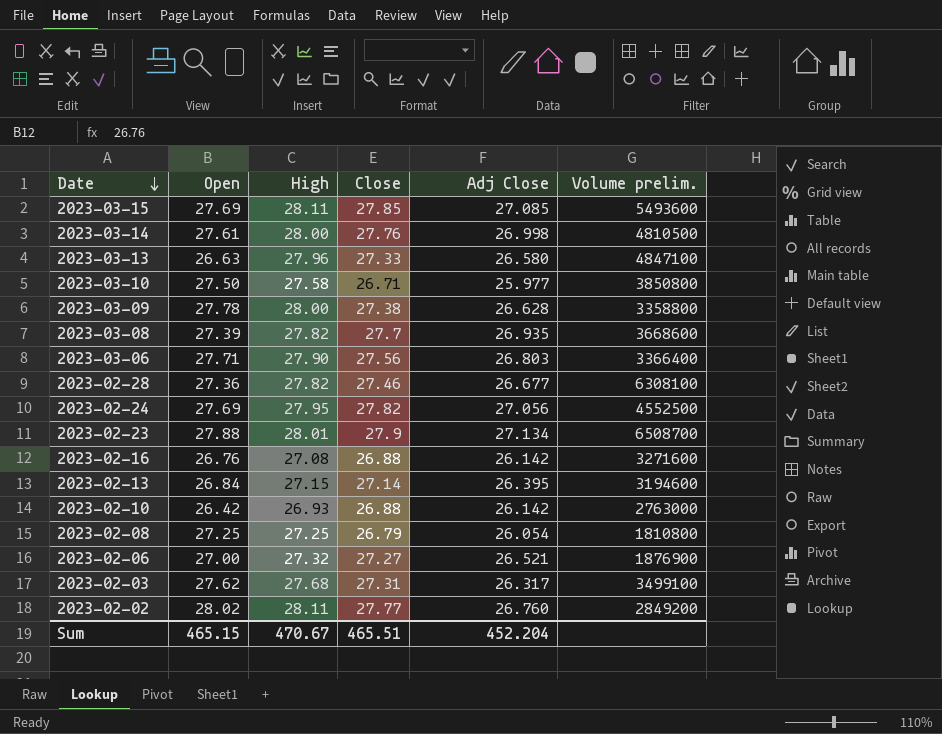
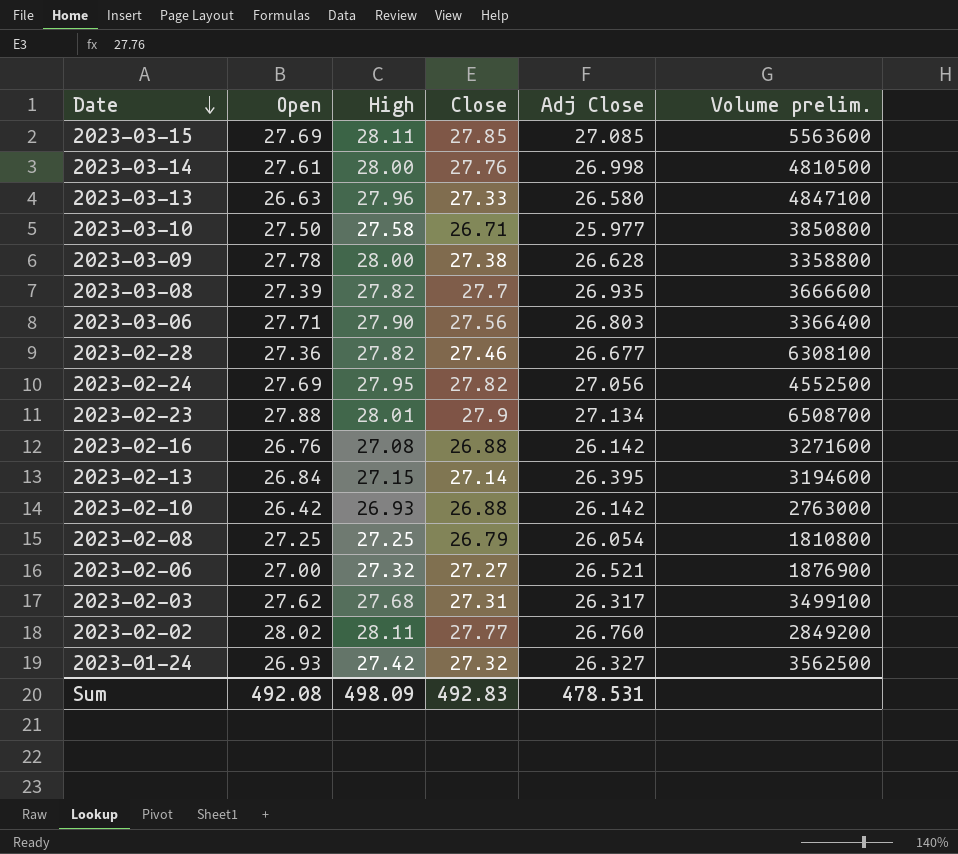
2023-03-15 | Volume prelim.: 5493600 -> 5563600
2023-03-08 | Volume prelim.: 3668600 -> 3666600
row 2023-01-24: none -> 26.93 | 27.42 | 27.32 | 26.327 | 3562500
Sum | Open: 465.15 -> 492.08
Sum | High: 470.67 -> 498.09
Sum | Close: 465.51 -> 492.83
Sum | Adj Close: 452.204 -> 478.531

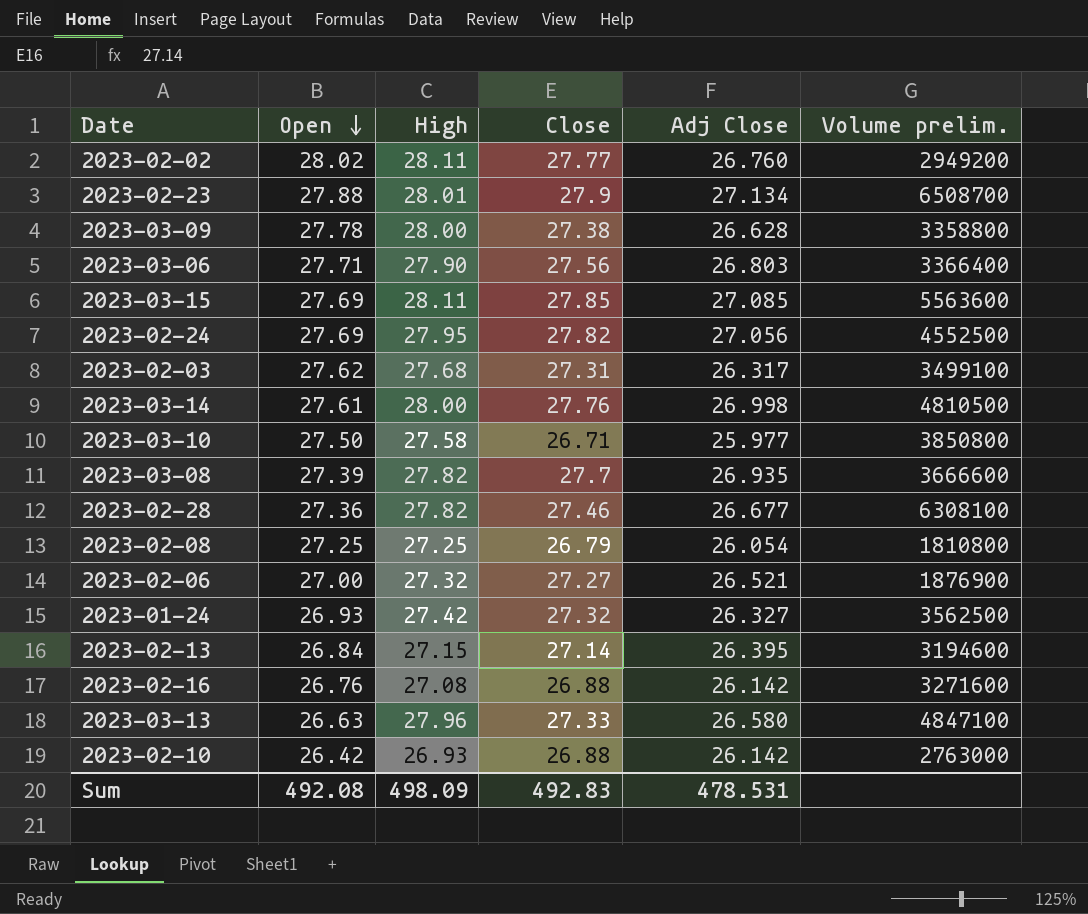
row order: Date descending -> Open descending
2023-02-02 | Volume prelim.: 2849200 -> 2949200

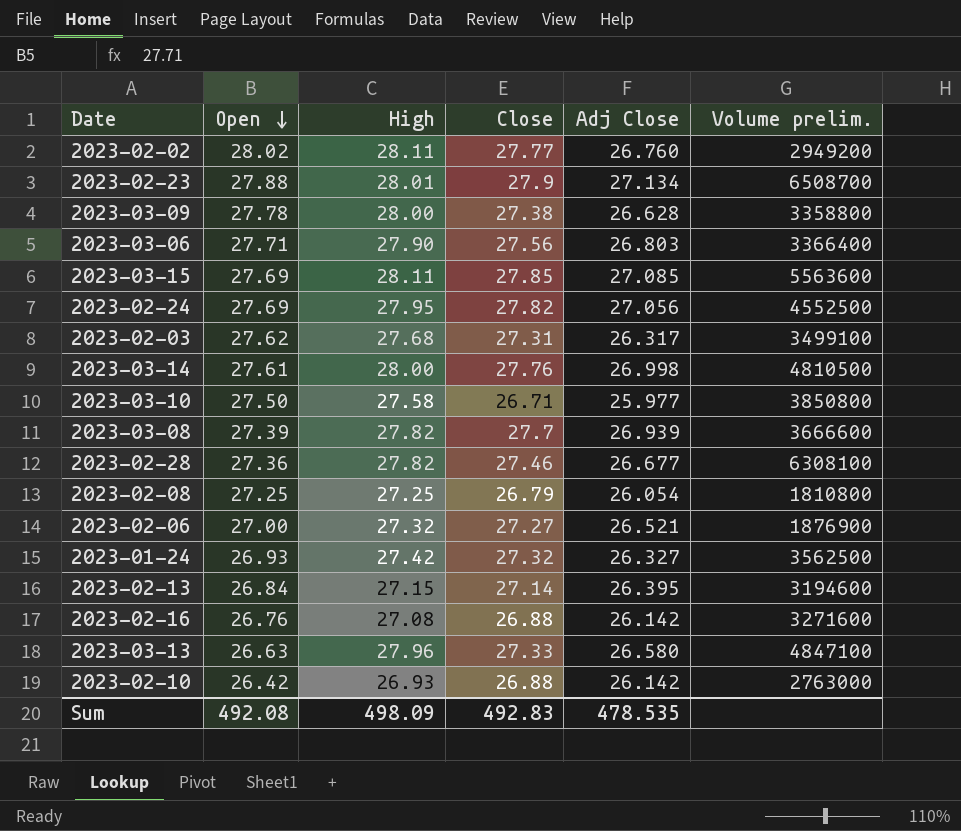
2023-03-08 | Adj Close: 26.935 -> 26.939
Sum | Adj Close: 478.531 -> 478.535

